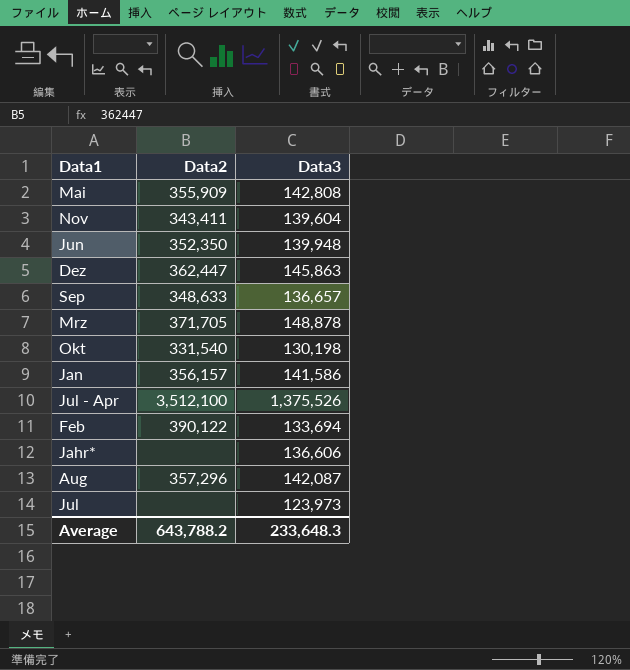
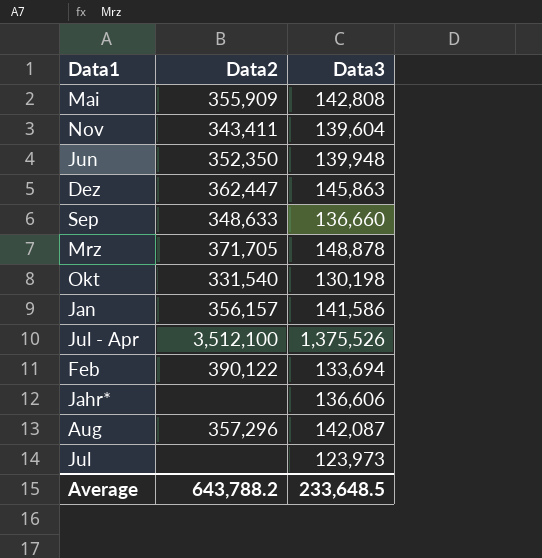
Sep | Data3: 136,657 -> 136,660
Average | Data3: 233,648.3 -> 233,648.5

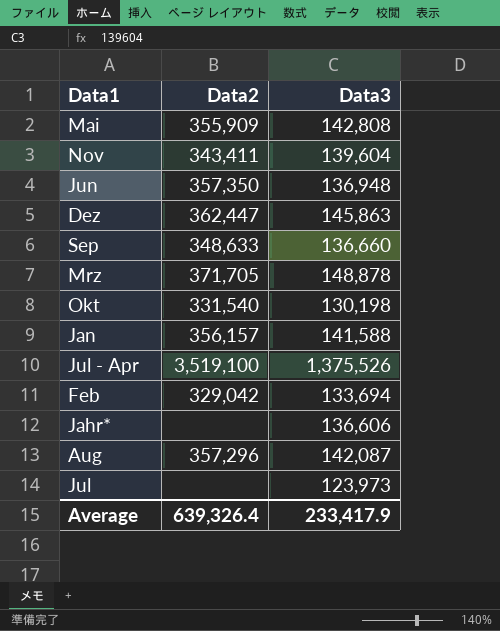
Jun | Data2: 352,350 -> 357,350
Jun | Data3: 139,948 -> 136,948
Jan | Data3: 141,586 -> 141,588
Jul - Apr | Data2: 3,512,100 -> 3,519,100
Feb | Data2: 390,122 -> 329,042
Average | Data2: 643,788.2 -> 639,326.4
Average | Data3: 233,648.5 -> 233,417.9

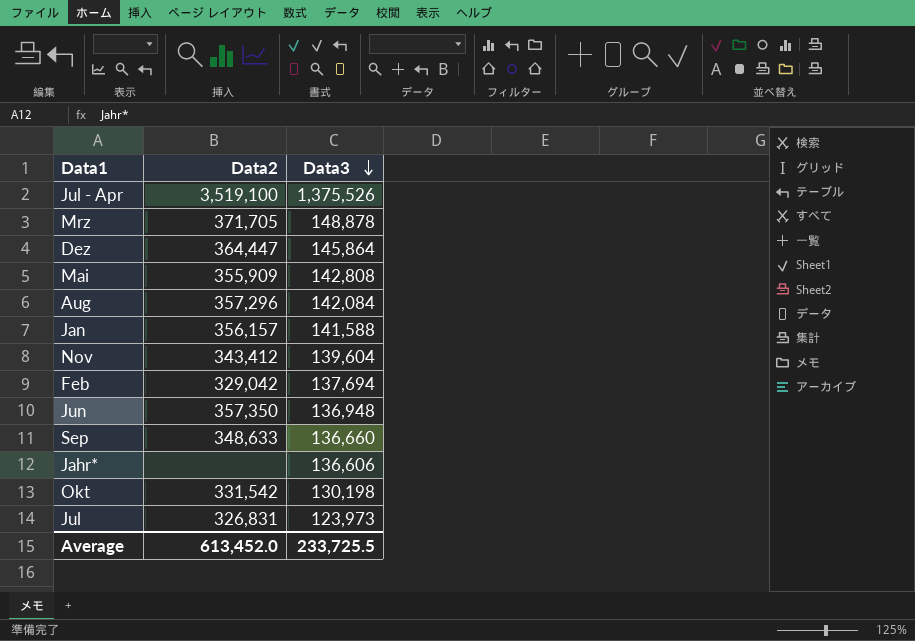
row order: none -> Data3 descending
Dez | Data2: 362,447 -> 364,447
Dez | Data3: 145,863 -> 145,864
Aug | Data3: 142,087 -> 142,084
Nov | Data2: 343,411 -> 343,412
Feb | Data3: 133,694 -> 137,694
Okt | Data2: 331,540 -> 331,542
Jul | Data2: none -> 326,831
Average | Data2: 639,326.4 -> 613,452.0
Average | Data3: 233,417.9 -> 233,725.5

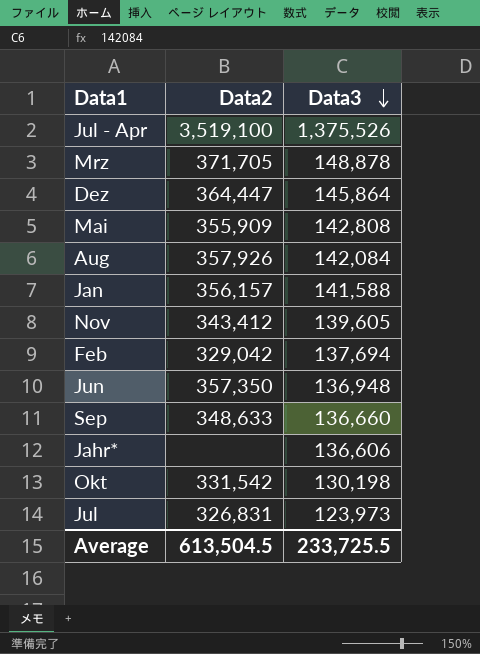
Aug | Data2: 357,296 -> 357,926
Nov | Data3: 139,604 -> 139,605
Average | Data2: 613,452.0 -> 613,504.5

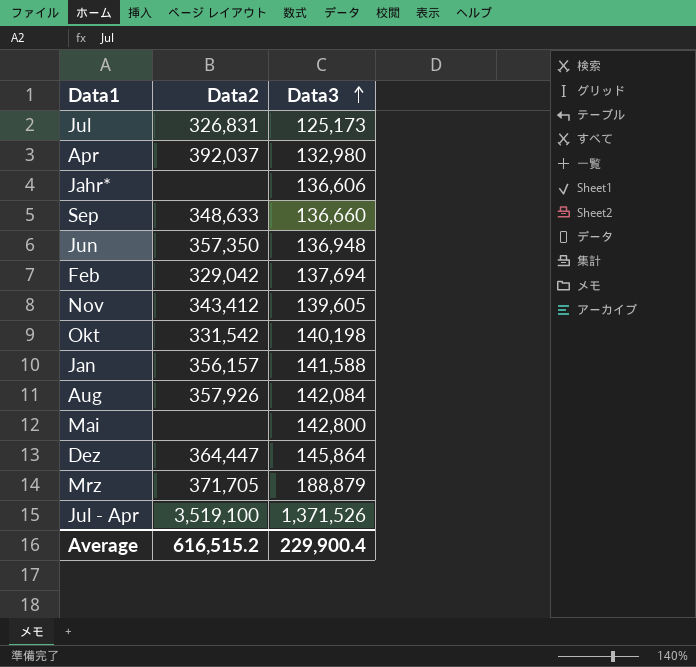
row order: Data3 descending -> Data3 ascending
Jul | Data3: 123,973 -> 125,173
row Apr: none -> 392,037 | 132,980
Okt | Data3: 130,198 -> 140,198
Mai | Data2: 355,909 -> none
Mai | Data3: 142,808 -> 142,800
Mrz | Data3: 148,878 -> 188,879
Jul - Apr | Data3: 1,375,526 -> 1,371,526
Average | Data2: 613,504.5 -> 616,515.2
Average | Data3: 233,725.5 -> 229,900.4

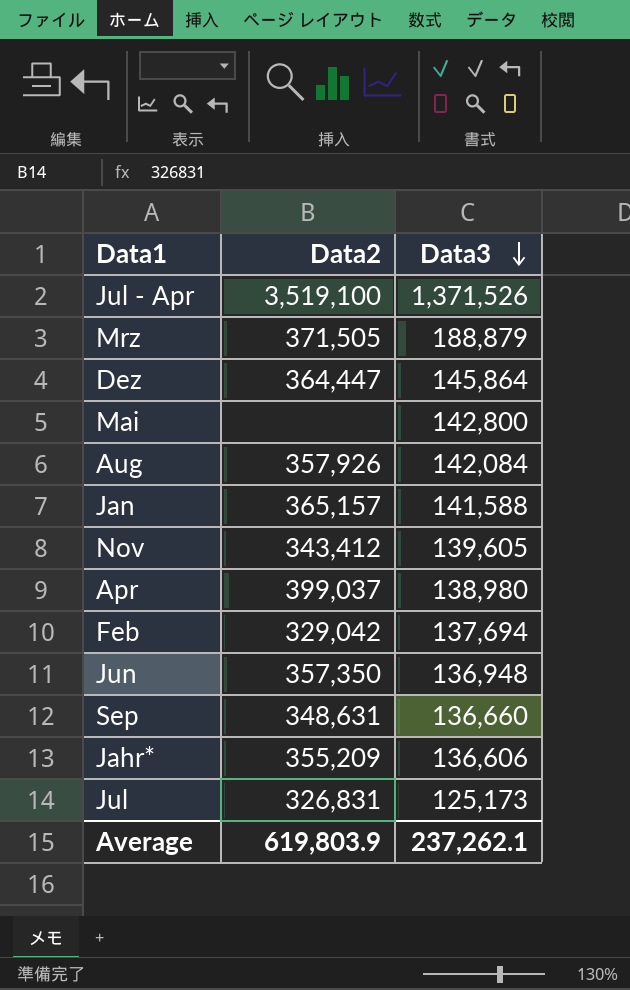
row order: Data3 ascending -> Data3 descending
row Okt: 331,542 | 140,198 -> none
Mrz | Data2: 371,705 -> 371,505
Jan | Data2: 356,157 -> 365,157
Apr | Data2: 392,037 -> 399,037
Apr | Data3: 132,980 -> 138,980
Sep | Data2: 348,633 -> 348,631
Jahr* | Data2: none -> 355,209
Average | Data2: 616,515.2 -> 619,803.9
Average | Data3: 229,900.4 -> 237,262.1

